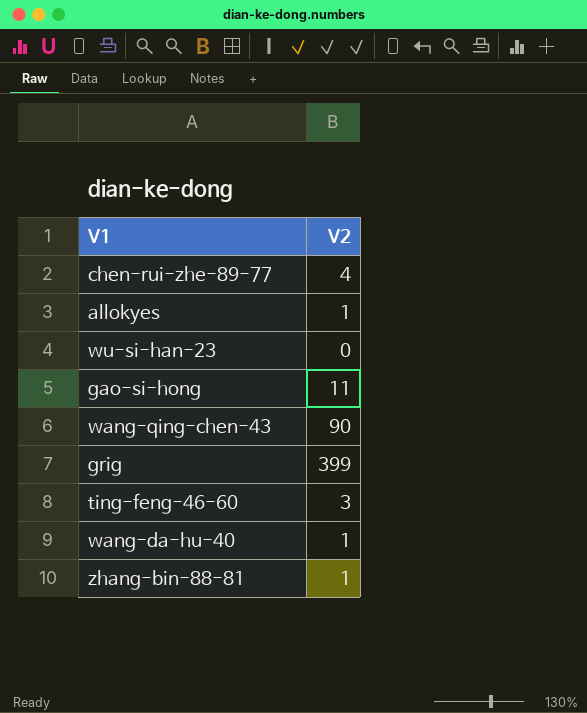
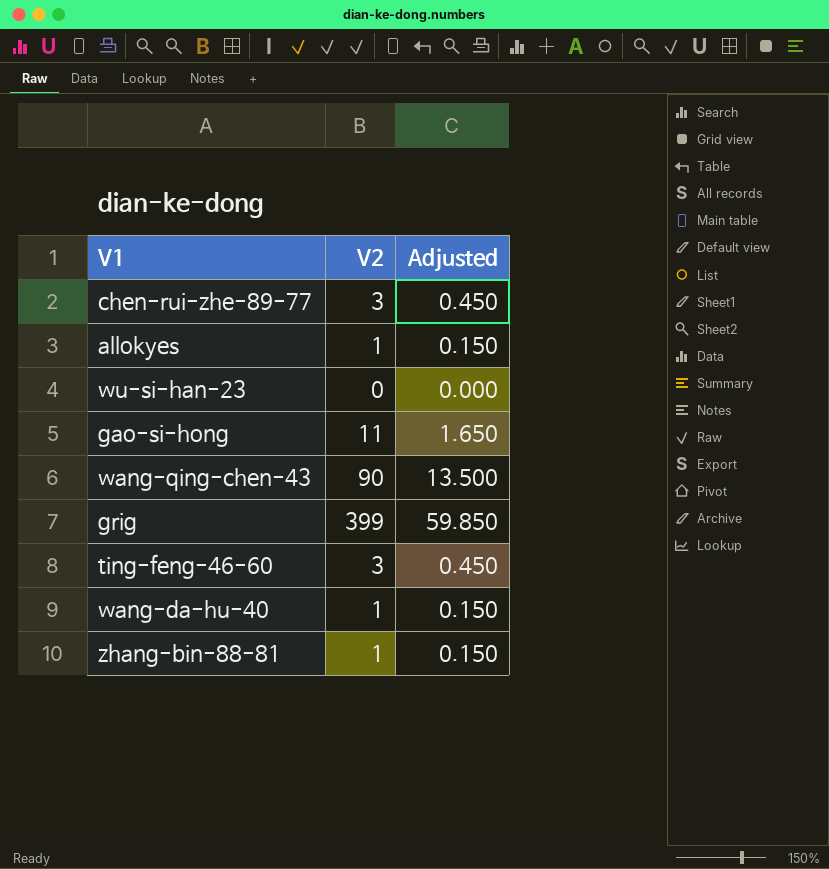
column Adjusted | formula: none -> [V2] * 0.15
chen-rui-zhe-89-77 | V2: 4 -> 3

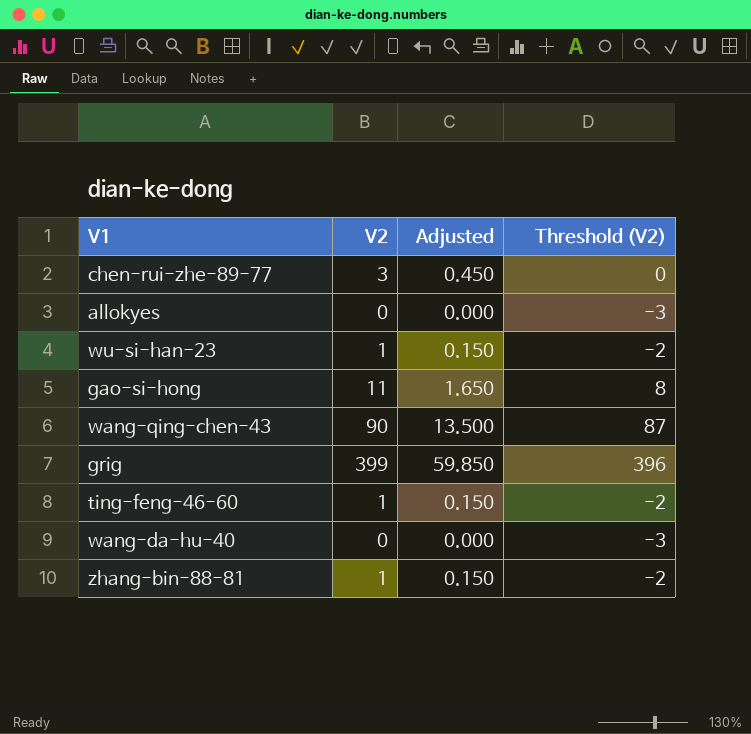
column Threshold (V2) | formula: none -> [V2] - 3
allokyes | V2: 1 -> 0
allokyes | Adjusted: 0.150 -> 0.000
wu-si-han-23 | V2: 0 -> 1
wu-si-han-23 | Adjusted: 0.000 -> 0.150
ting-feng-46-60 | V2: 3 -> 1
ting-feng-46-60 | Adjusted: 0.450 -> 0.150
wang-da-hu-40 | V2: 1 -> 0
wang-da-hu-40 | Adjusted: 0.150 -> 0.000

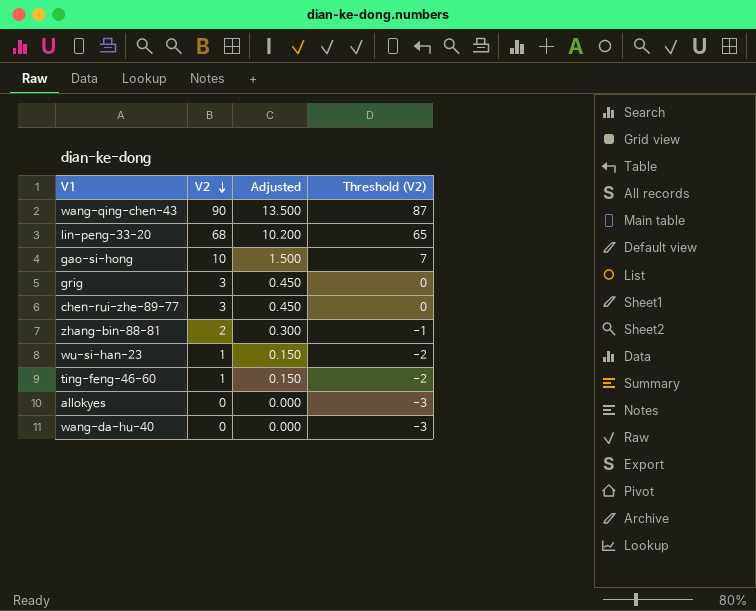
row order: none -> V2 descending
row lin-peng-33-20: none -> 68 | 10.200 | 65
gao-si-hong | V2: 11 -> 10
gao-si-hong | Adjusted: 1.650 -> 1.500
gao-si-hong | Threshold (V2): 8 -> 7
grig | V2: 399 -> 3
grig | Adjusted: 59.850 -> 0.450
grig | Threshold (V2): 396 -> 0
zhang-bin-88-81 | V2: 1 -> 2
zhang-bin-88-81 | Adjusted: 0.150 -> 0.300
zhang-bin-88-81 | Threshold (V2): -2 -> -1

